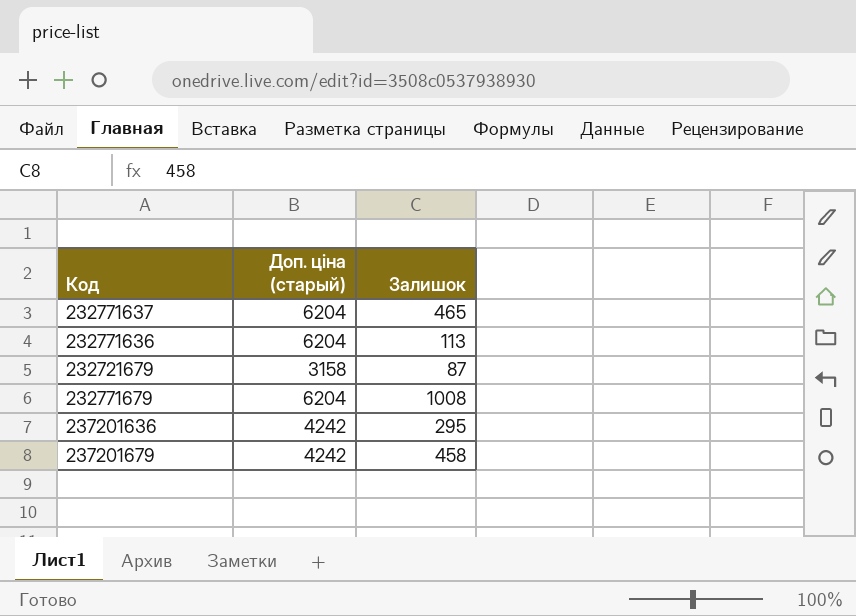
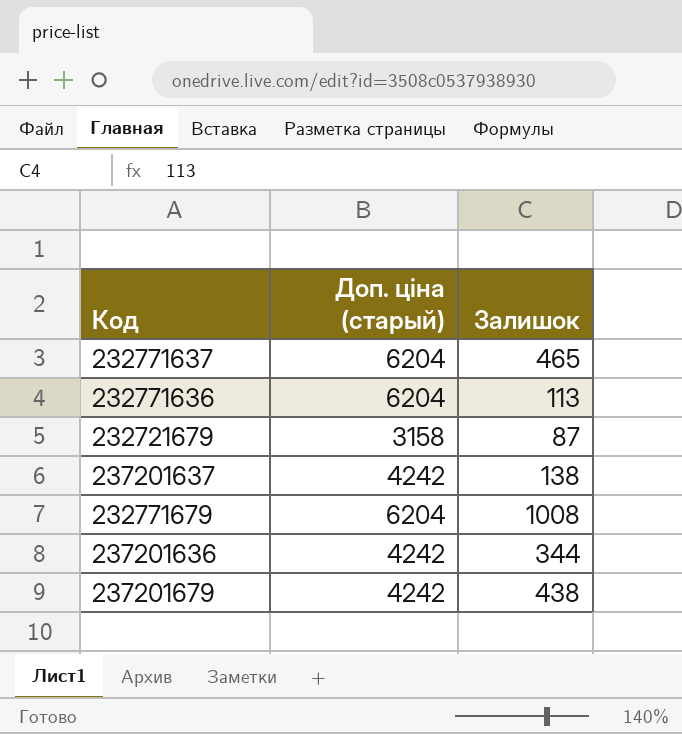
row 237201637: none -> 4242 | 138
237201636 | Залишок: 295 -> 344
237201679 | Залишок: 458 -> 438

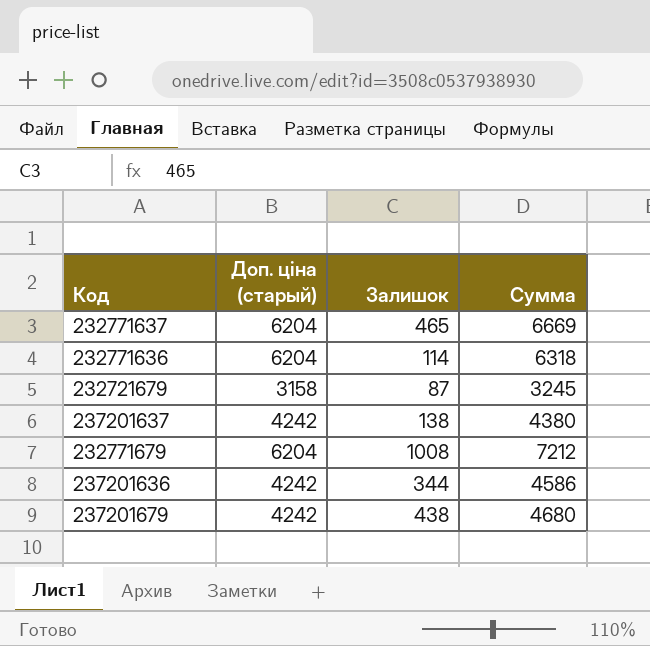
column Сумма | formula: none -> [Доп. ціна (старый)] + [Залишок]
232771636 | Залишок: 113 -> 114

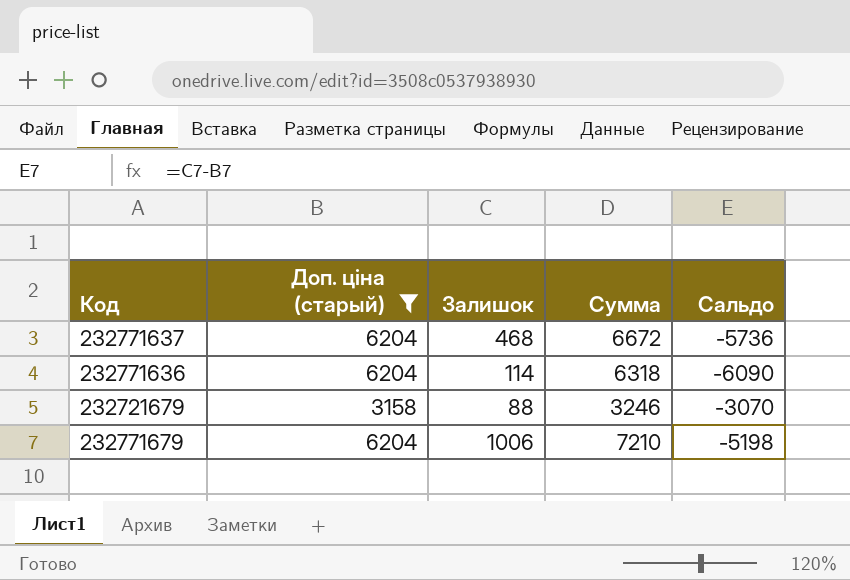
filter: none -> Доп. ціна (старый) != 4242
column Сальдо | formula: none -> [Залишок] - [Доп. ціна (старый)]
232771637 | Залишок: 465 -> 468
232771637 | Сумма: 6669 -> 6672
232721679 | Залишок: 87 -> 88
232721679 | Сумма: 3245 -> 3246
232771679 | Залишок: 1008 -> 1006
232771679 | Сумма: 7212 -> 7210

